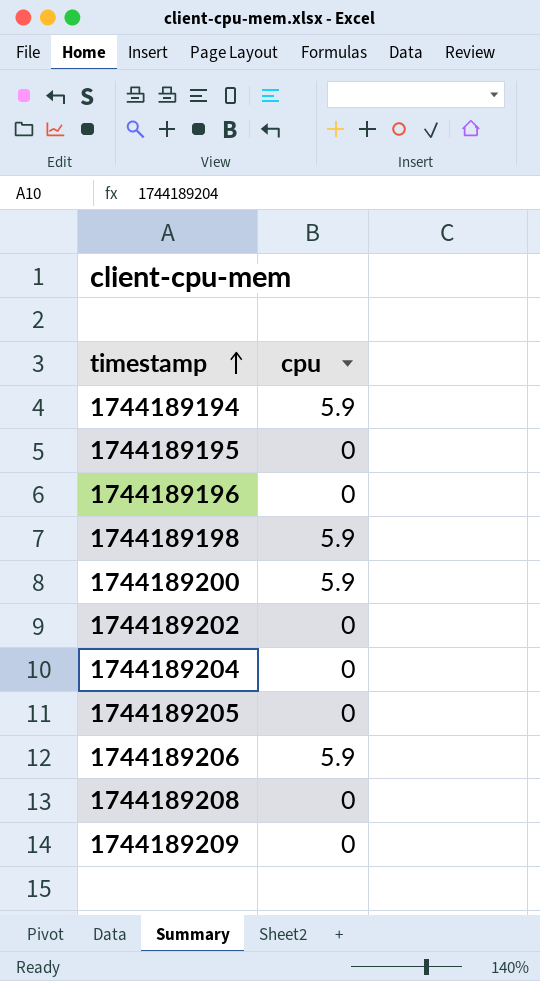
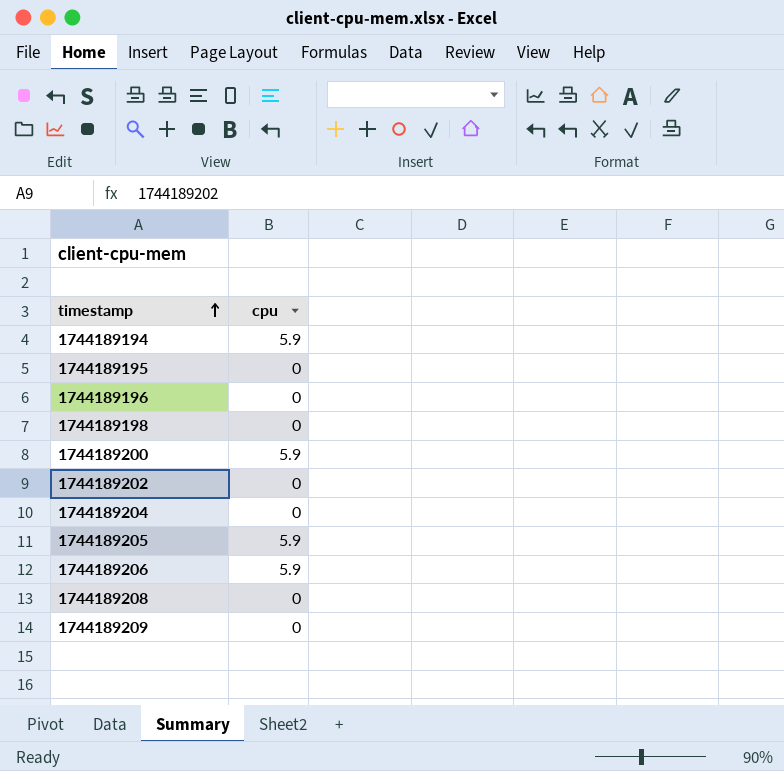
1744189198 | cpu: 5.9 -> 0
1744189205 | cpu: 0 -> 5.9

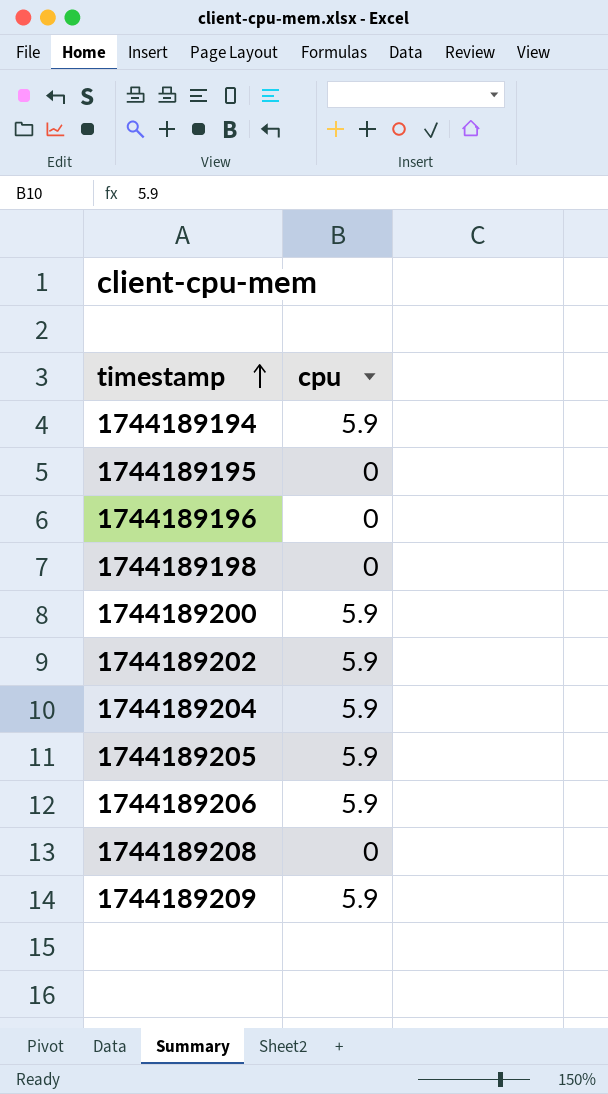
1744189202 | cpu: 0 -> 5.9
1744189204 | cpu: 0 -> 5.9
1744189209 | cpu: 0 -> 5.9

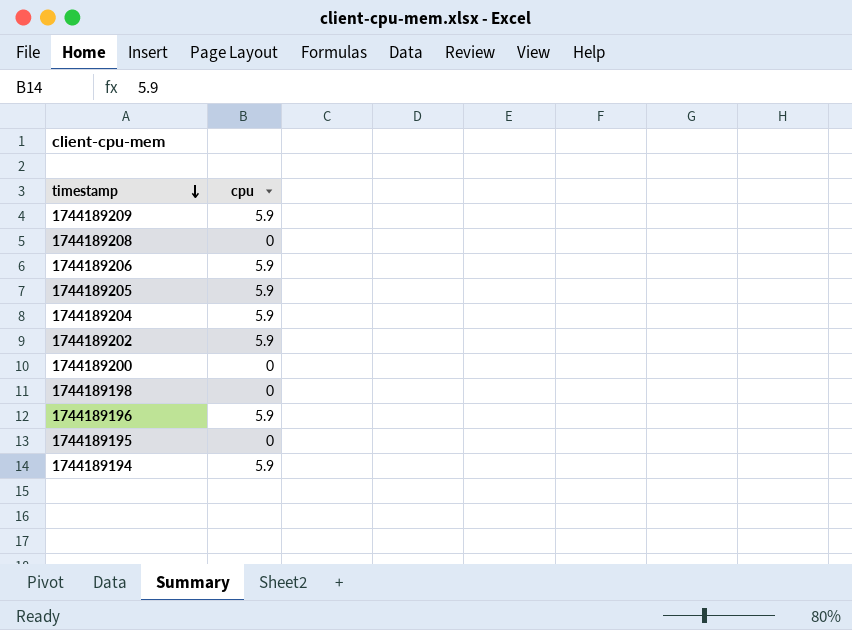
row order: timestamp ascending -> timestamp descending
1744189200 | cpu: 5.9 -> 0
1744189196 | cpu: 0 -> 5.9

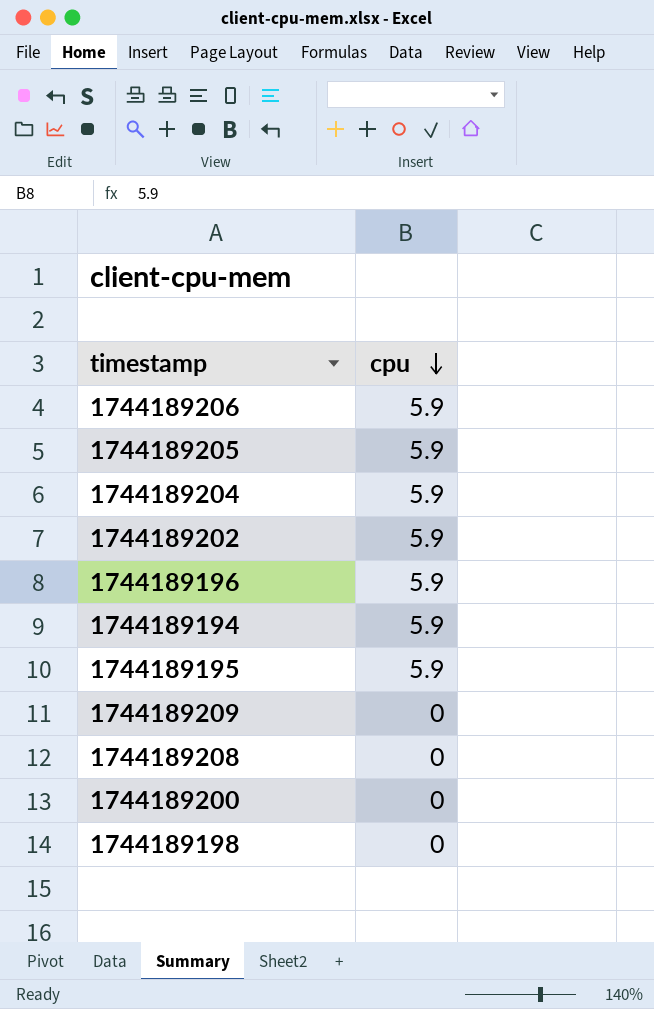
row order: timestamp descending -> cpu descending
1744189195 | cpu: 0 -> 5.9
1744189209 | cpu: 5.9 -> 0

